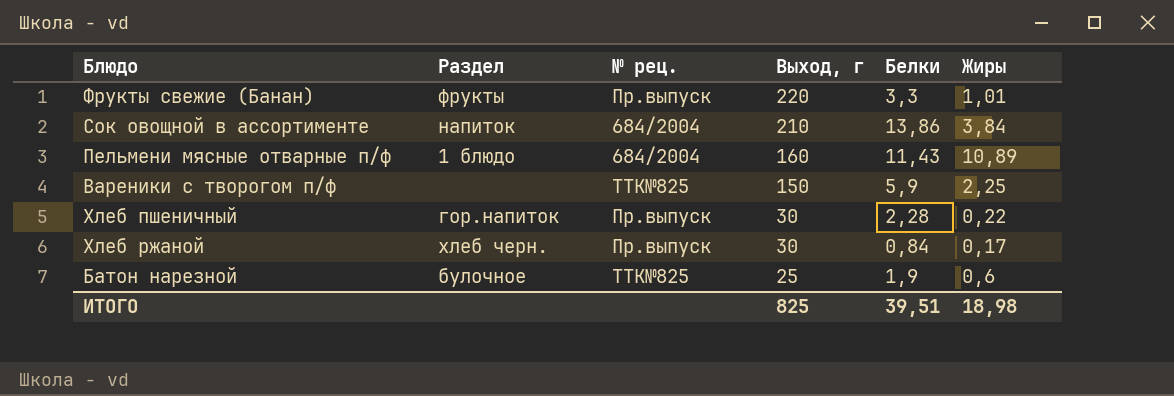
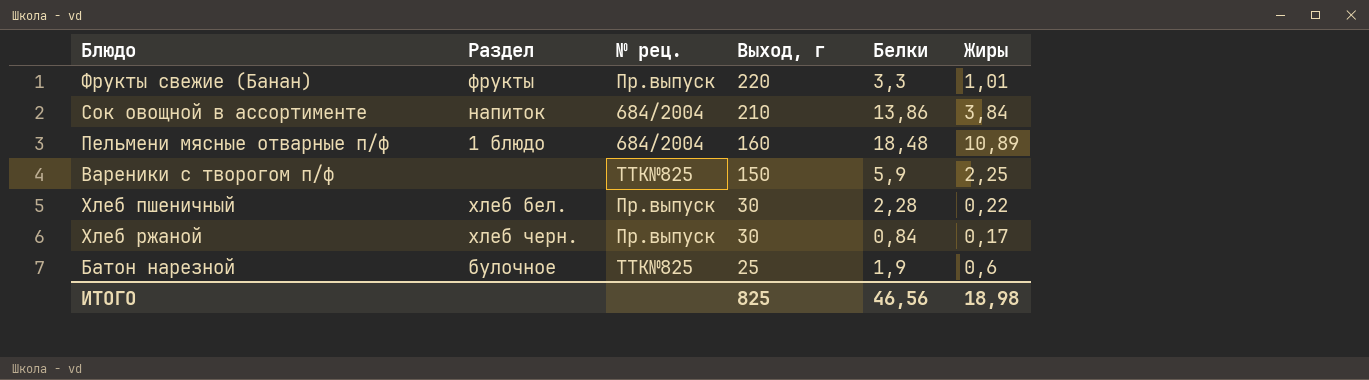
Пельмени мясные отварные п/ф | Белки: 11,43 -> 18,48
Хлеб пшеничный | Раздел: гор.напиток -> хлеб бел.
ИТОГО | Белки: 39,51 -> 46,56

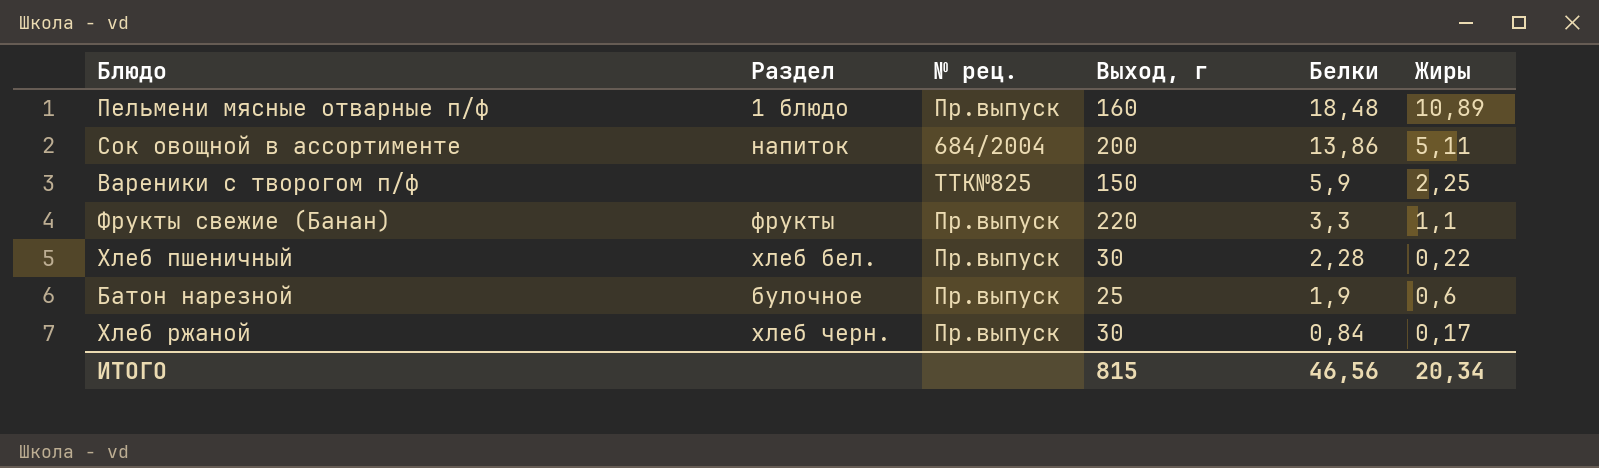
row order: Выход, г descending -> Белки descending
Пельмени мясные отварные п/ф | № рец.: 684/2004 -> Пр.выпуск
Сок овощной в ассортименте | Выход, г: 210 -> 200
Сок овощной в ассортименте | Жиры: 3,84 -> 5,11
Фрукты свежие (Банан) | Жиры: 1,01 -> 1,1
Батон нарезной | № рец.: ТТК№825 -> Пр.выпуск
ИТОГО | Выход, г: 825 -> 815
ИТОГО | Жиры: 18,98 -> 20,34

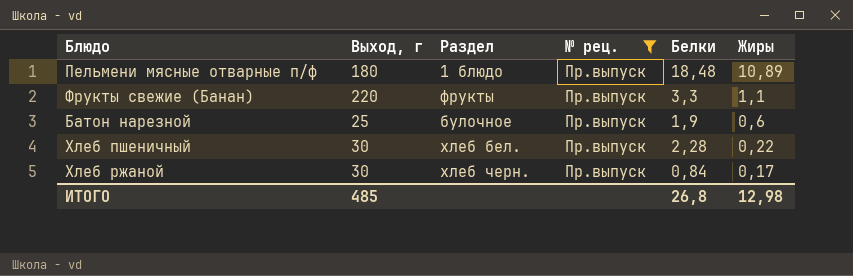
filter: none -> № рец. = Пр.выпуск
row order: Белки descending -> Жиры descending
column Выход, г | position: 4 -> 2
Пельмени мясные отварные п/ф | Выход, г: 160 -> 180
ИТОГО | Выход, г: 815 -> 485
ИТОГО | Белки: 46,56 -> 26,8
ИТОГО | Жиры: 20,34 -> 12,98

